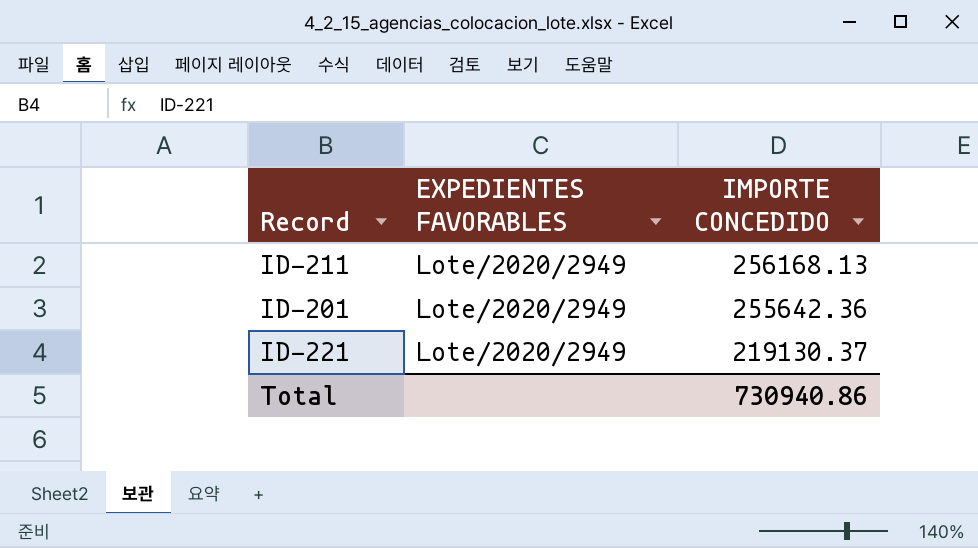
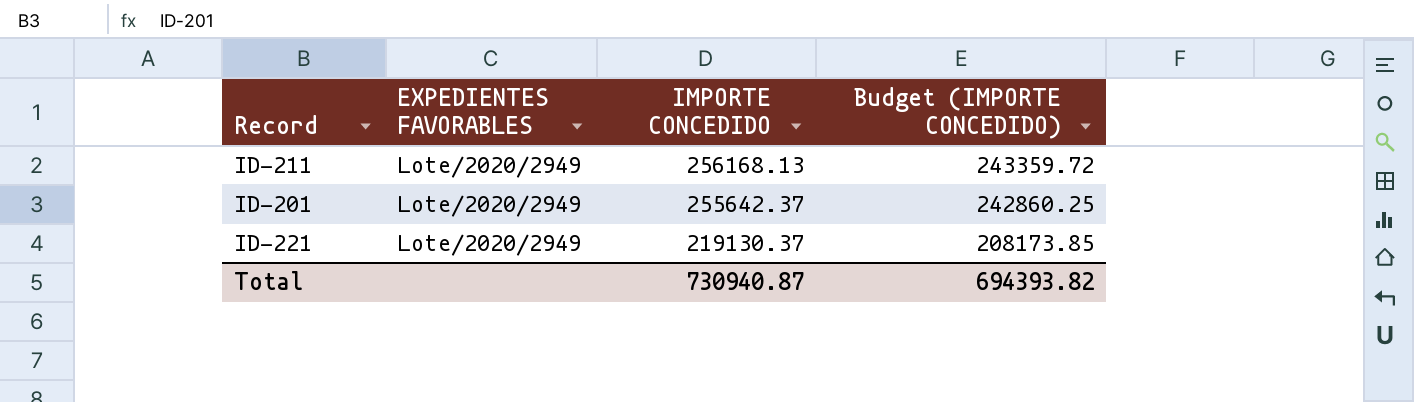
column Budget (IMPORTE CONCEDIDO) | formula: none -> [IMPORTE CONCEDIDO] * 0.95
ID-201 | IMPORTE CONCEDIDO: 255642.36 -> 255642.37
Total | IMPORTE CONCEDIDO: 730940.86 -> 730940.87

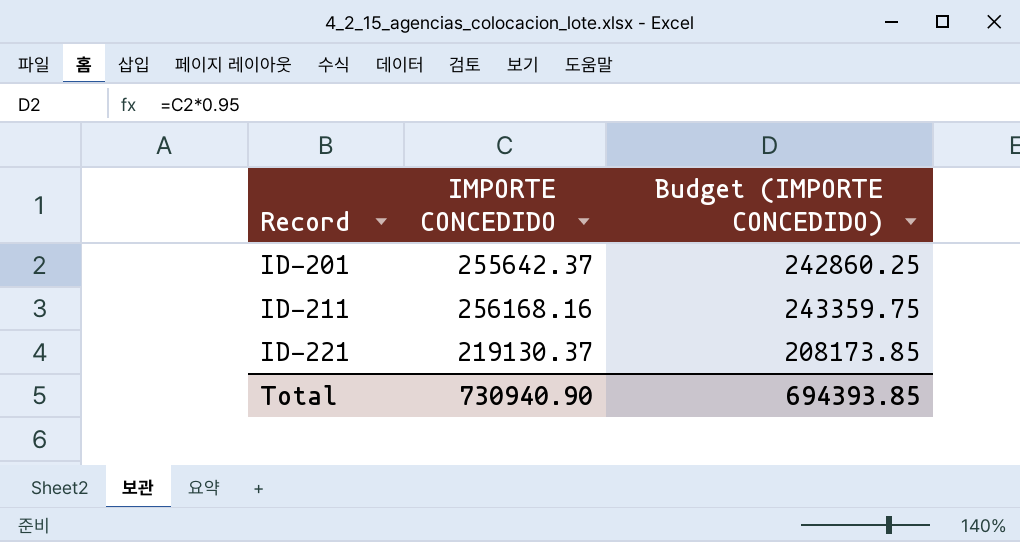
row order: IMPORTE CONCEDIDO descending -> Record ascending
column EXPEDIENTES FAVORABLES | position: 2 -> none
ID-211 | IMPORTE CONCEDIDO: 256168.13 -> 256168.16
ID-211 | Budget (IMPORTE CONCEDIDO): 243359.72 -> 243359.75
Total | IMPORTE CONCEDIDO: 730940.87 -> 730940.90
Total | Budget (IMPORTE CONCEDIDO): 694393.82 -> 694393.85

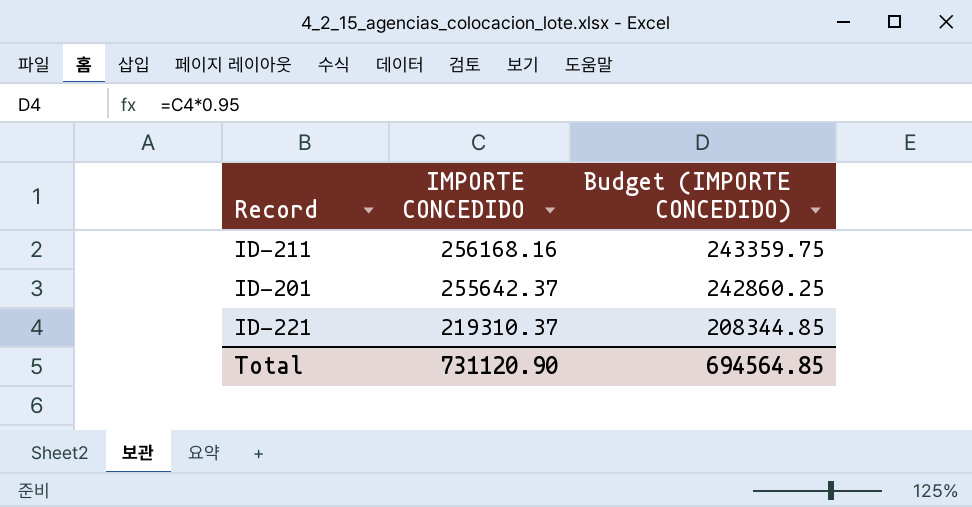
row order: Record ascending -> IMPORTE CONCEDIDO descending
ID-221 | IMPORTE CONCEDIDO: 219130.37 -> 219310.37
ID-221 | Budget (IMPORTE CONCEDIDO): 208173.85 -> 208344.85
Total | IMPORTE CONCEDIDO: 730940.90 -> 731120.90
Total | Budget (IMPORTE CONCEDIDO): 694393.85 -> 694564.85

